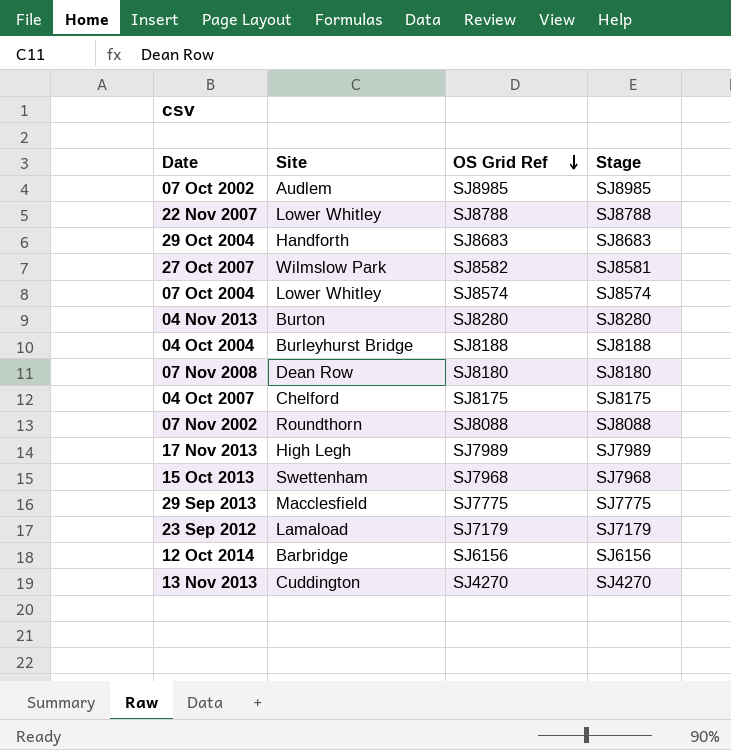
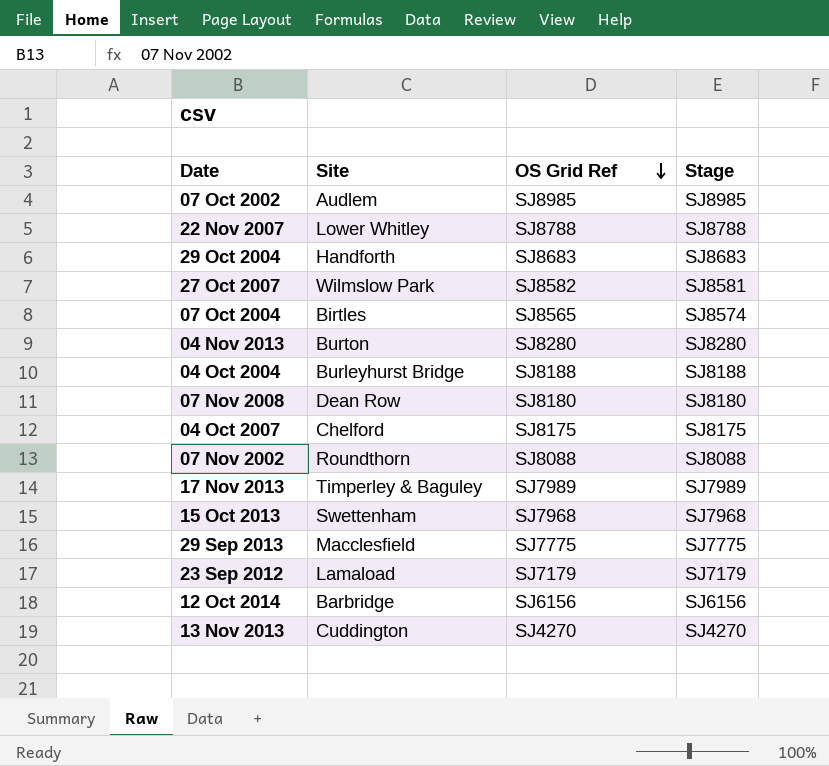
07 Oct 2004 | Site: Lower Whitley -> Birtles
07 Oct 2004 | OS Grid Ref: SJ8574 -> SJ8565
17 Nov 2013 | Site: High Legh -> Timperley & Baguley

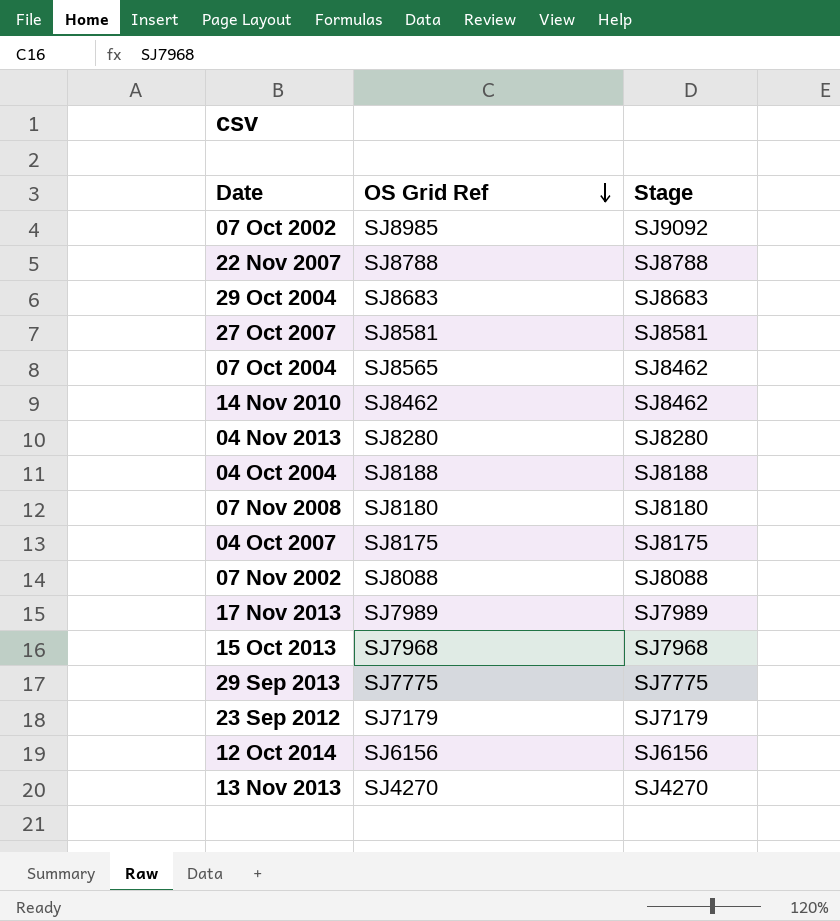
column Site | position: 2 -> none
07 Oct 2002 | Stage: SJ8985 -> SJ9092
27 Oct 2007 | OS Grid Ref: SJ8582 -> SJ8581
07 Oct 2004 | Stage: SJ8574 -> SJ8462
row 14 Nov 2010: none -> SJ8462 | SJ8462

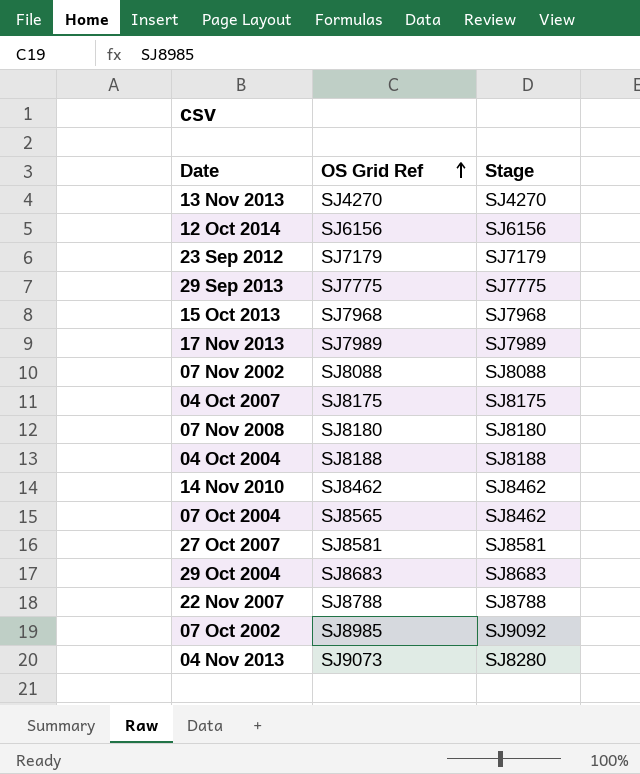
row order: OS Grid Ref descending -> OS Grid Ref ascending
04 Nov 2013 | OS Grid Ref: SJ8280 -> SJ9073

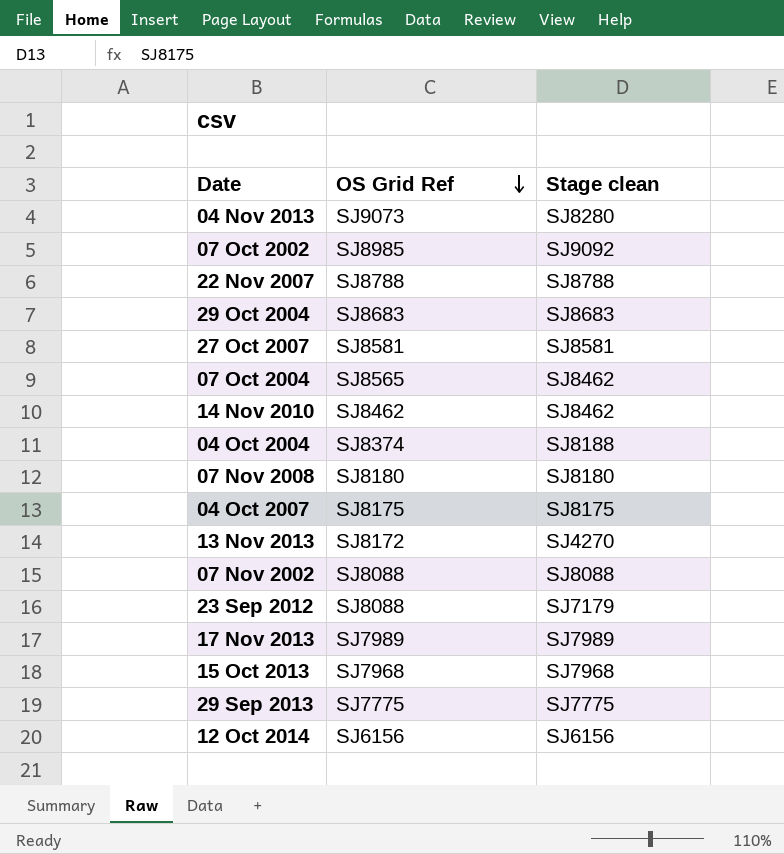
row order: OS Grid Ref ascending -> OS Grid Ref descending
column name: Stage -> Stage clean
04 Oct 2004 | OS Grid Ref: SJ8188 -> SJ8374
13 Nov 2013 | OS Grid Ref: SJ4270 -> SJ8172
23 Sep 2012 | OS Grid Ref: SJ7179 -> SJ8088

